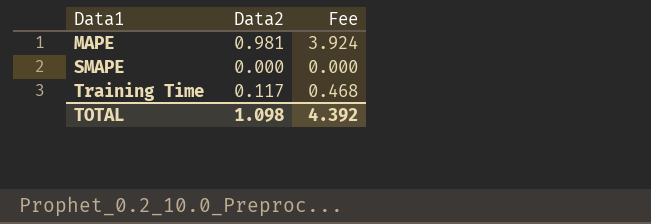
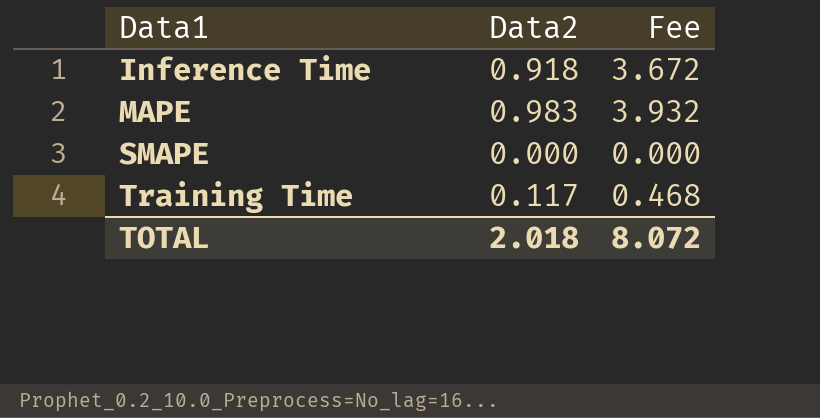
row Inference Time: none -> 0.918 | 3.672
MAPE | Data2: 0.981 -> 0.983
MAPE | Fee: 3.924 -> 3.932
TOTAL | Data2: 1.098 -> 2.018
TOTAL | Fee: 4.392 -> 8.072

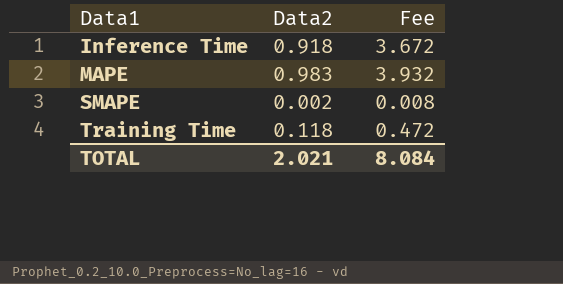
SMAPE | Data2: 0.000 -> 0.002
SMAPE | Fee: 0.000 -> 0.008
Training Time | Data2: 0.117 -> 0.118
Training Time | Fee: 0.468 -> 0.472
TOTAL | Data2: 2.018 -> 2.021
TOTAL | Fee: 8.072 -> 8.084

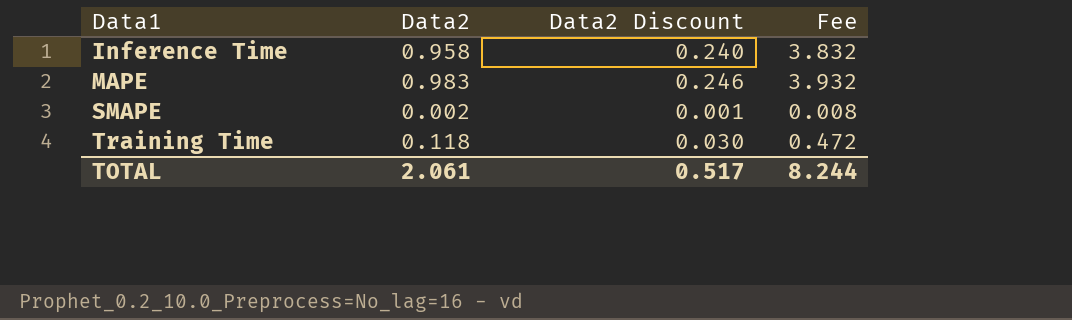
column Data2 Discount | formula: none -> [Data2] * 0.25
Inference Time | Data2: 0.918 -> 0.958
Inference Time | Fee: 3.672 -> 3.832
TOTAL | Data2: 2.021 -> 2.061
TOTAL | Fee: 8.084 -> 8.244

